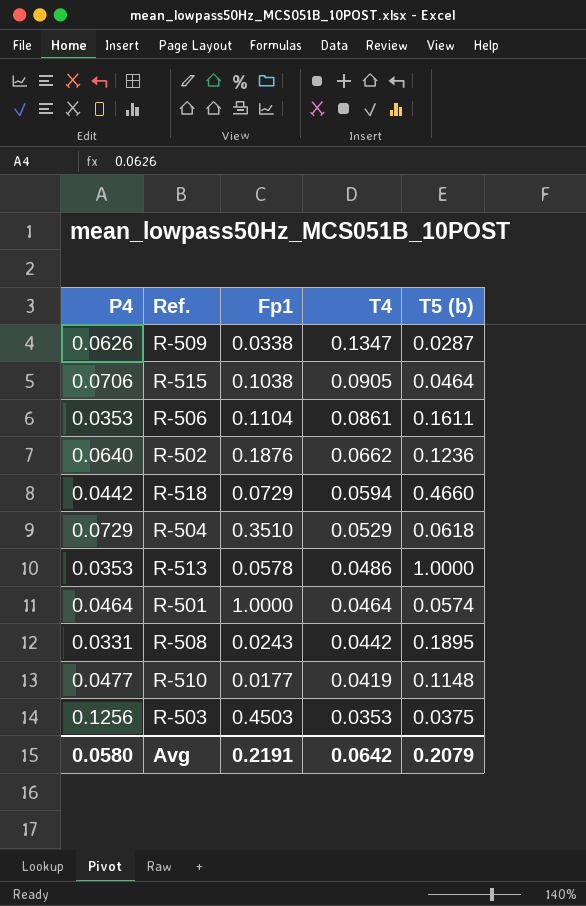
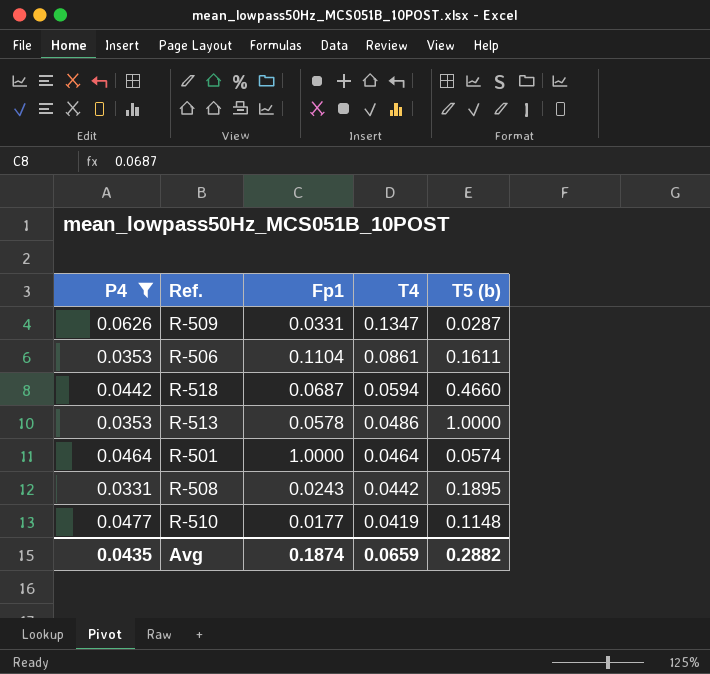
filter: none -> P4 <= 0.0626
R-509 | Fp1: 0.0338 -> 0.0331
R-518 | Fp1: 0.0729 -> 0.0687
Avg | P4: 0.0580 -> 0.0435
Avg | Fp1: 0.2191 -> 0.1874
Avg | T4: 0.0642 -> 0.0659
Avg | T5 (b): 0.2079 -> 0.2882

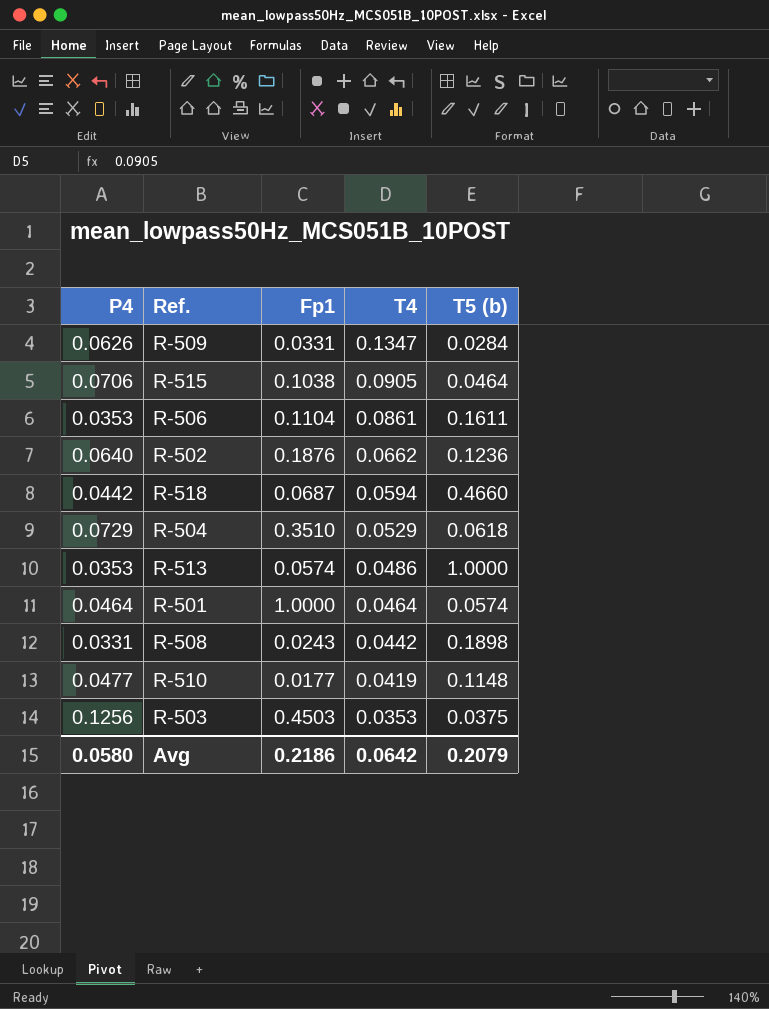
filter: P4 <= 0.0626 -> none
R-509 | T5 (b): 0.0287 -> 0.0284
R-513 | Fp1: 0.0578 -> 0.0574
R-508 | T5 (b): 0.1895 -> 0.1898
Avg | P4: 0.0435 -> 0.0580
Avg | Fp1: 0.1874 -> 0.2186
Avg | T4: 0.0659 -> 0.0642
Avg | T5 (b): 0.2882 -> 0.2079

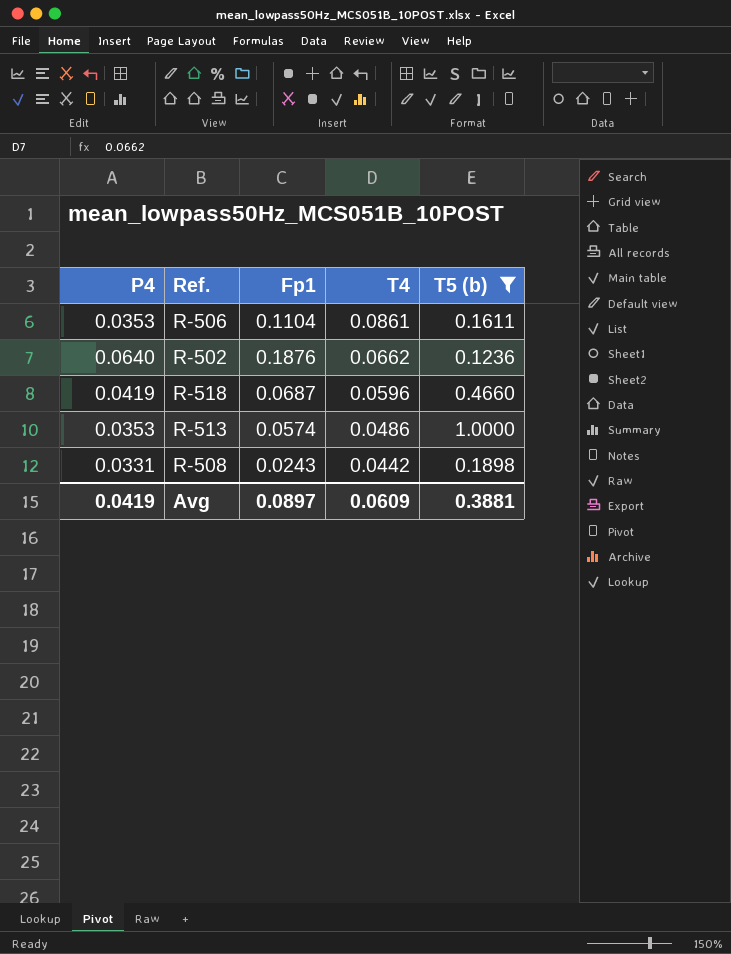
filter: none -> T5 (b) >= 0.1236
R-518 | P4: 0.0442 -> 0.0419
R-518 | T4: 0.0594 -> 0.0596
Avg | P4: 0.0580 -> 0.0419
Avg | Fp1: 0.2186 -> 0.0897
Avg | T4: 0.0642 -> 0.0609
Avg | T5 (b): 0.2079 -> 0.3881

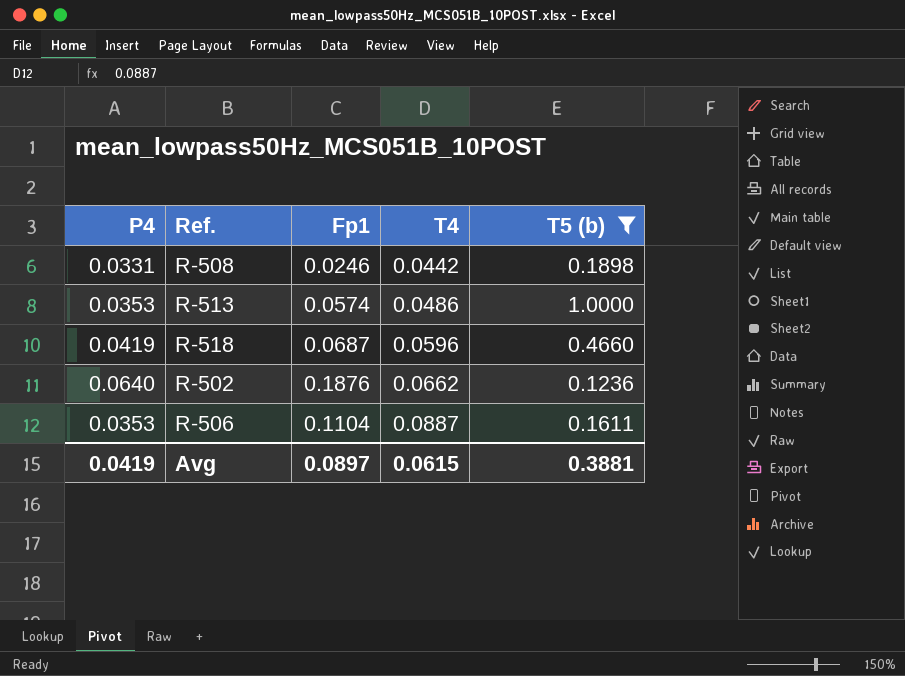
row order: T4 descending -> T4 ascending
R-508 | Fp1: 0.0243 -> 0.0246
R-506 | T4: 0.0861 -> 0.0887
Avg | T4: 0.0609 -> 0.0615

